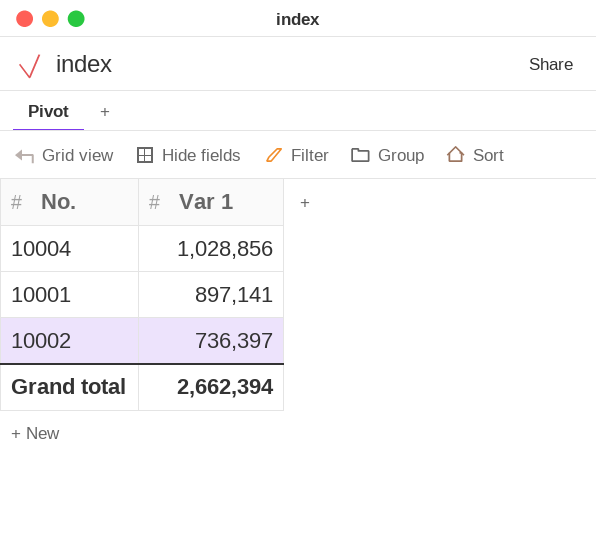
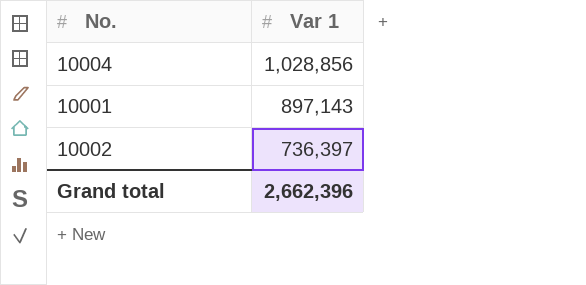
10001 | Var 1: 897,141 -> 897,143
Grand total | Var 1: 2,662,394 -> 2,662,396

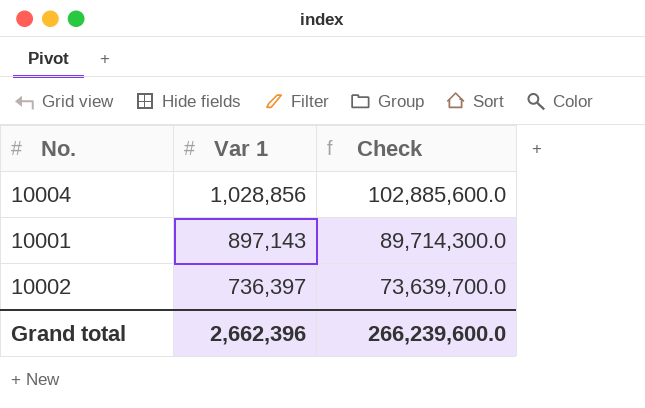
column Check | formula: none -> [Var 1] * 100

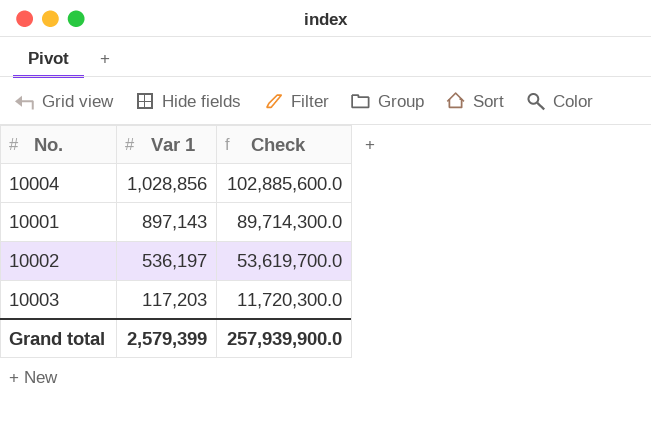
10002 | Var 1: 736,397 -> 536,197
10002 | Check: 73,639,700.0 -> 53,619,700.0
row 10003: none -> 117,203 | 11,720,300.0
Grand total | Var 1: 2,662,396 -> 2,579,399
Grand total | Check: 266,239,600.0 -> 257,939,900.0

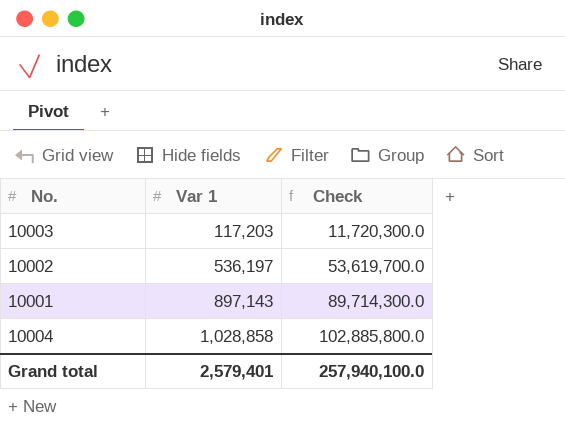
row order: Var 1 descending -> Var 1 ascending
10004 | Var 1: 1,028,856 -> 1,028,858
10004 | Check: 102,885,600.0 -> 102,885,800.0
Grand total | Var 1: 2,579,399 -> 2,579,401
Grand total | Check: 257,939,900.0 -> 257,940,100.0

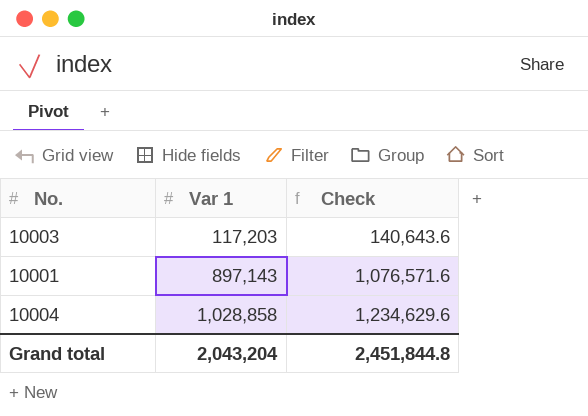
column Check | formula: [Var 1] * 100 -> [Var 1] * 1.2
row 10002: 536,197 | 53,619,700.0 -> none
Grand total | Var 1: 2,579,401 -> 2,043,204
Grand total | Check: 257,940,100.0 -> 2,451,844.8

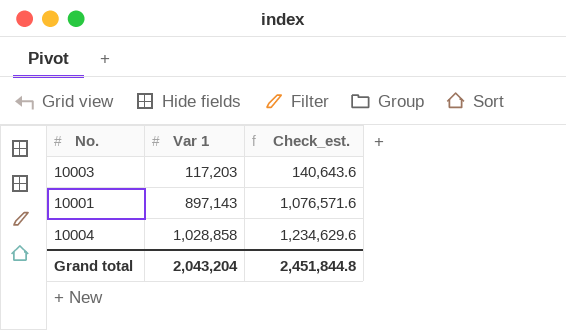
column name: Check -> Check_est.

